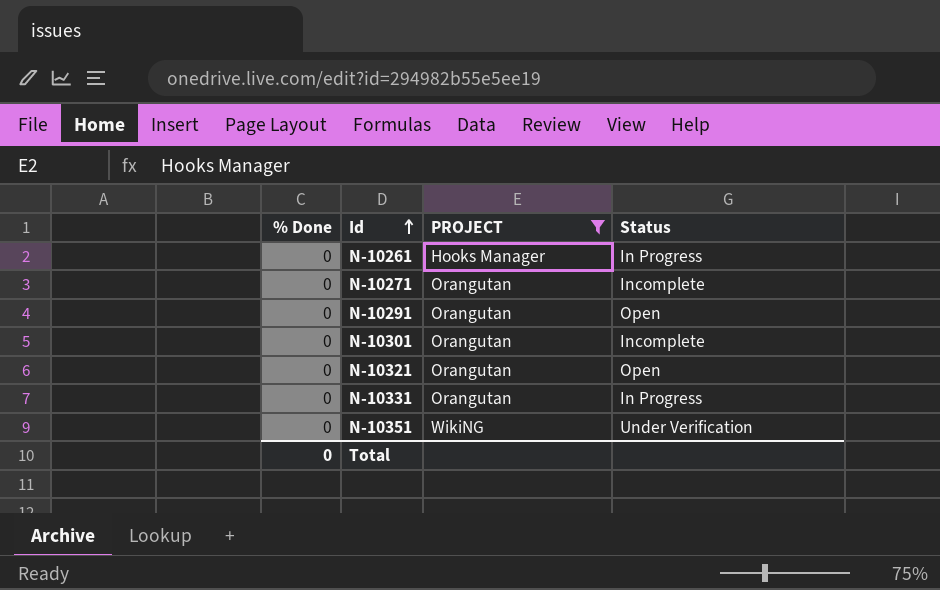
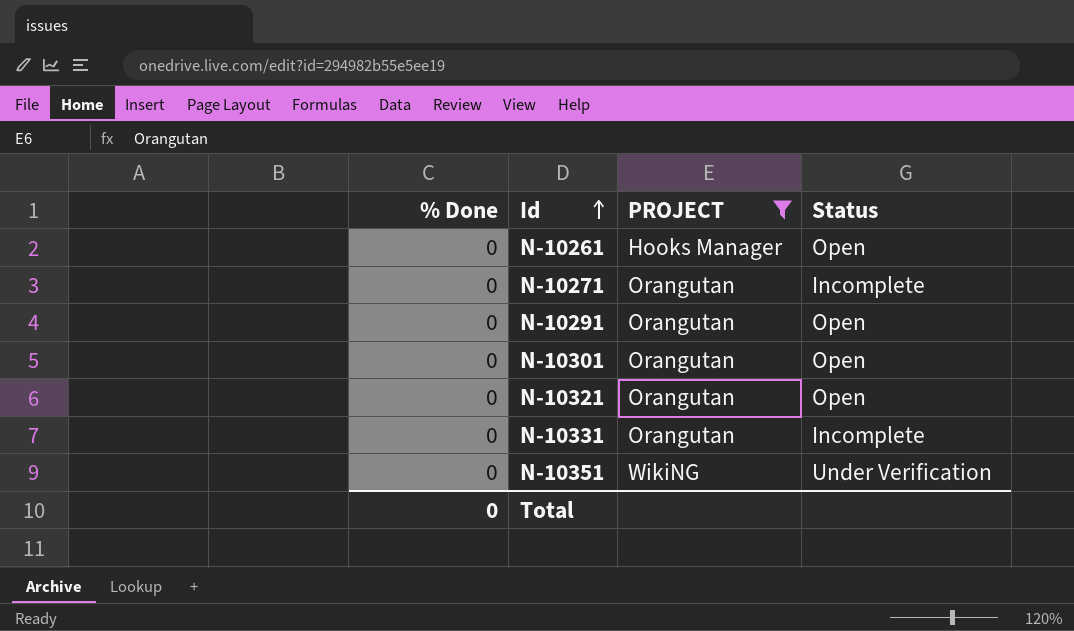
N-10261 | Status: In Progress -> Open
N-10301 | Status: Incomplete -> Open
N-10331 | Status: In Progress -> Incomplete

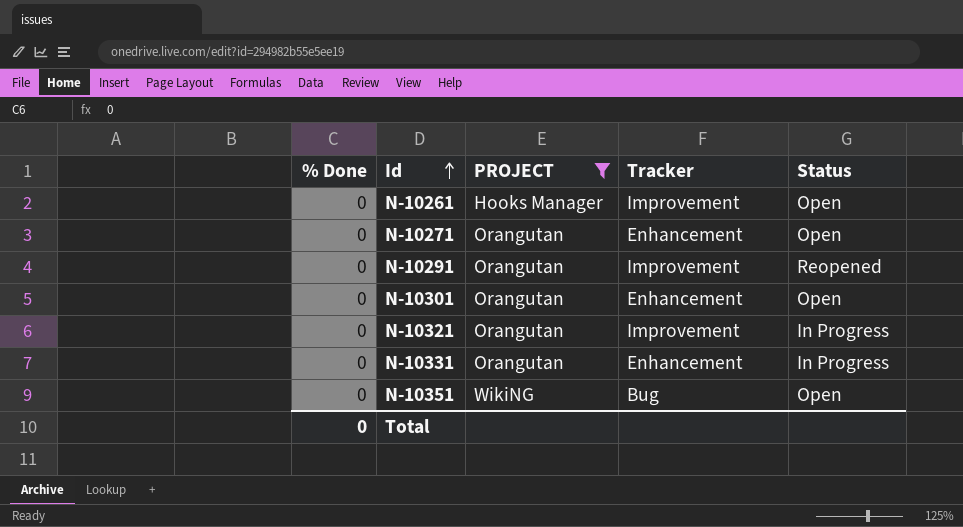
column Tracker | position: none -> 4
N-10271 | Status: Incomplete -> Open
N-10291 | Status: Open -> Reopened
N-10321 | Status: Open -> In Progress
N-10331 | Status: Incomplete -> In Progress
N-10351 | Status: Under Verification -> Open

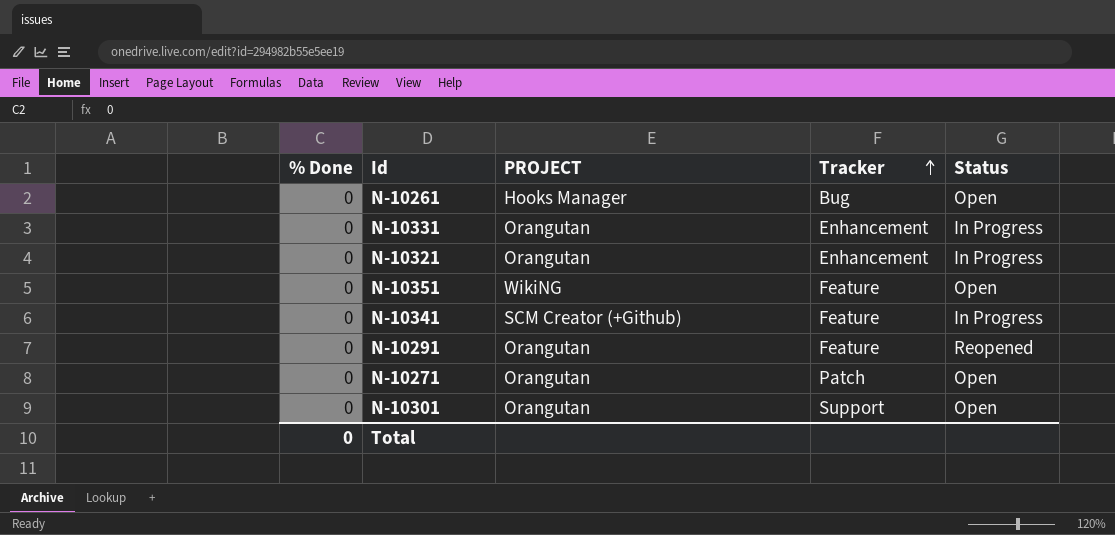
filter: PROJECT != SCM Creator (+Github) -> none
row order: Id ascending -> Tracker ascending
N-10261 | Tracker: Improvement -> Bug
N-10321 | Tracker: Improvement -> Enhancement
N-10351 | Tracker: Bug -> Feature
N-10291 | Tracker: Improvement -> Feature
N-10271 | Tracker: Enhancement -> Patch
N-10301 | Tracker: Enhancement -> Support

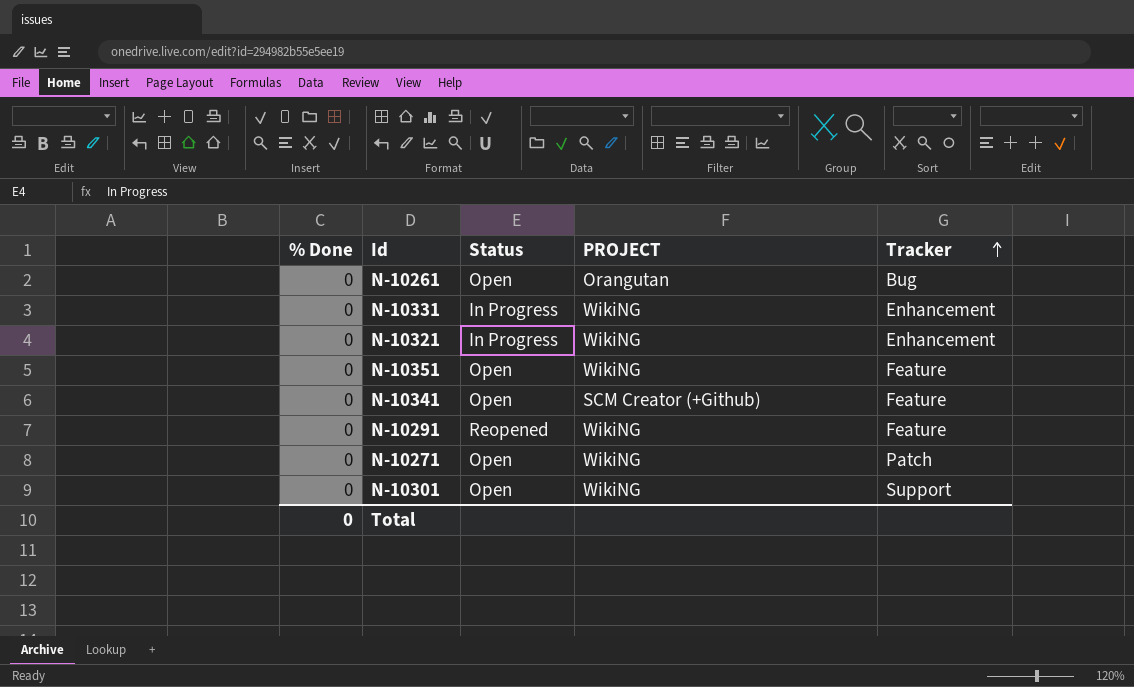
column Status | position: 5 -> 3
N-10261 | PROJECT: Hooks Manager -> Orangutan
N-10331 | PROJECT: Orangutan -> WikiNG
N-10321 | PROJECT: Orangutan -> WikiNG
N-10341 | Status: In Progress -> Open
N-10291 | PROJECT: Orangutan -> WikiNG
N-10271 | PROJECT: Orangutan -> WikiNG
N-10301 | PROJECT: Orangutan -> WikiNG

